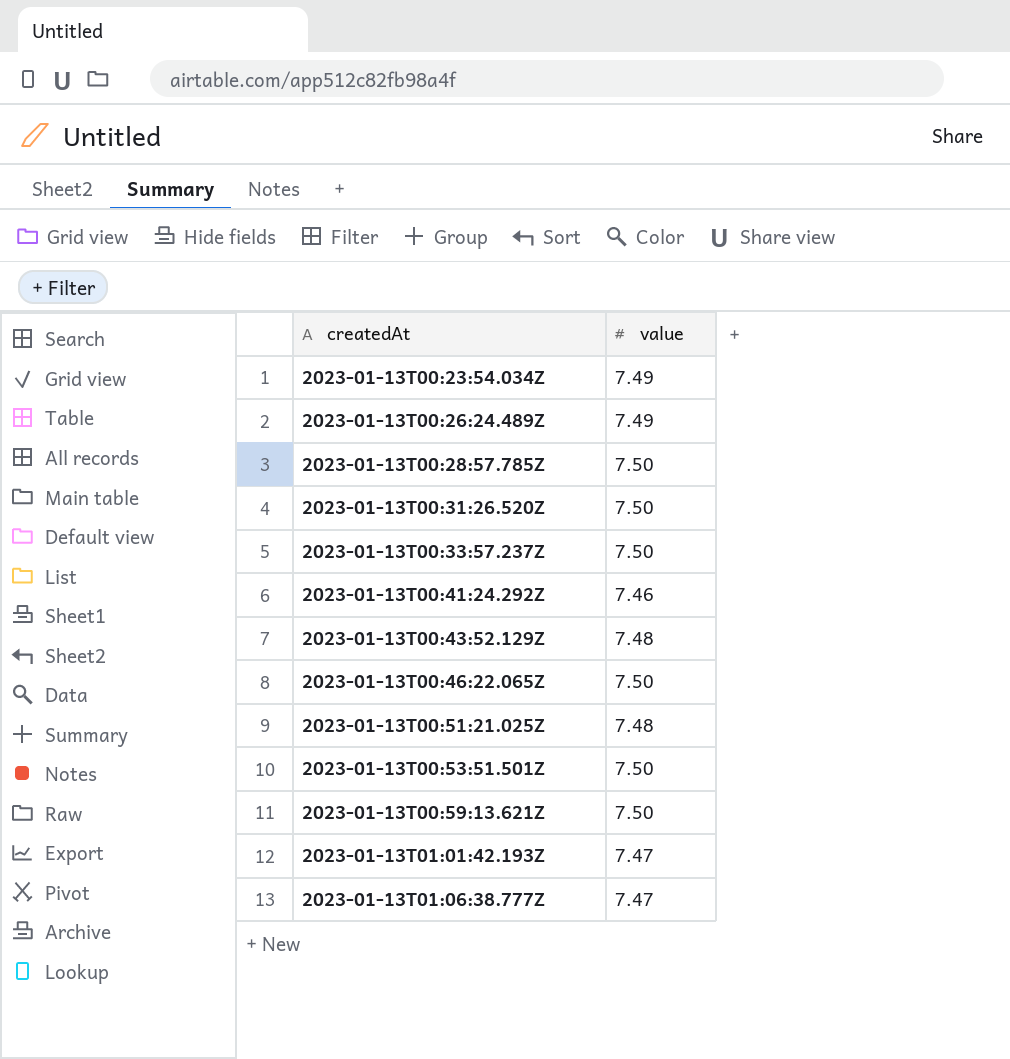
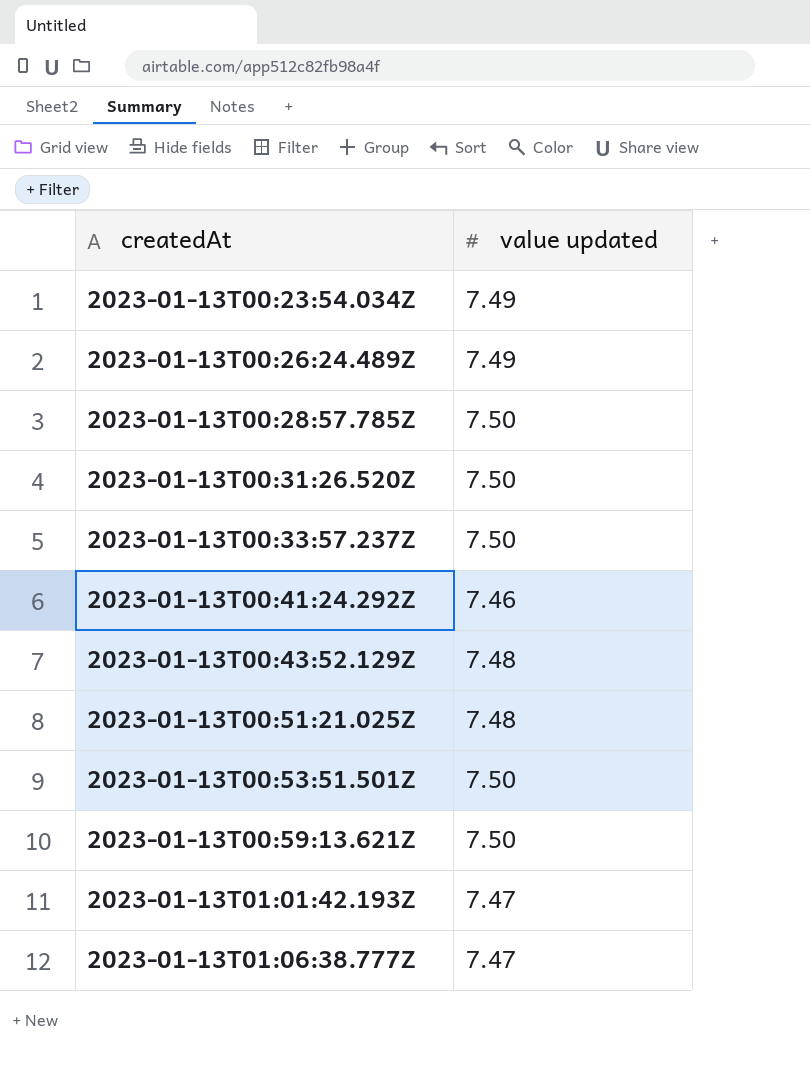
column name: value -> value updated
row 2023-01-13T00:46:22.065Z: 7.50 -> none

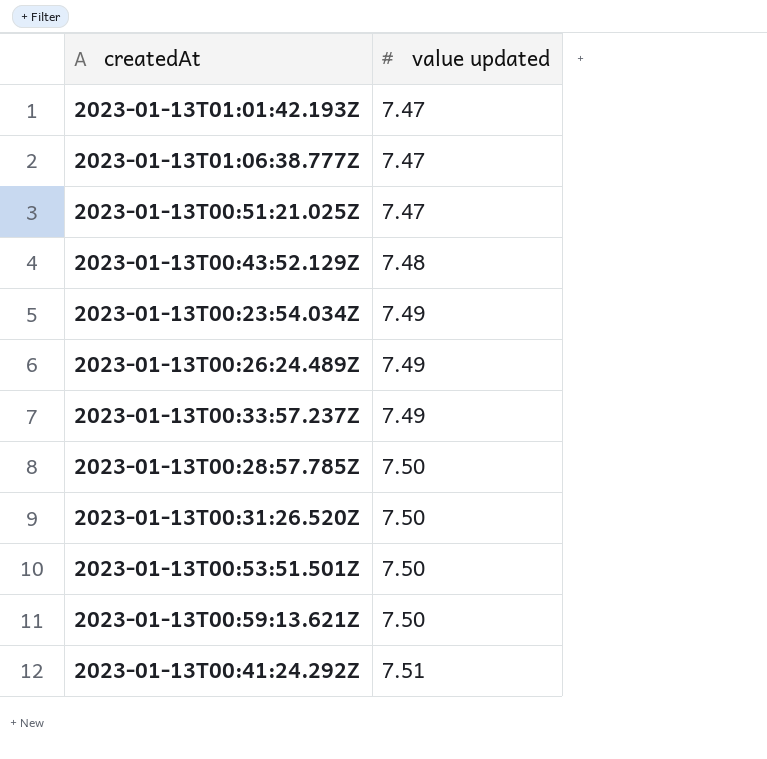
row order: createdAt ascending -> value updated ascending
2023-01-13T00:51:21.025Z | value updated: 7.48 -> 7.47
2023-01-13T00:33:57.237Z | value updated: 7.50 -> 7.49
2023-01-13T00:41:24.292Z | value updated: 7.46 -> 7.51

